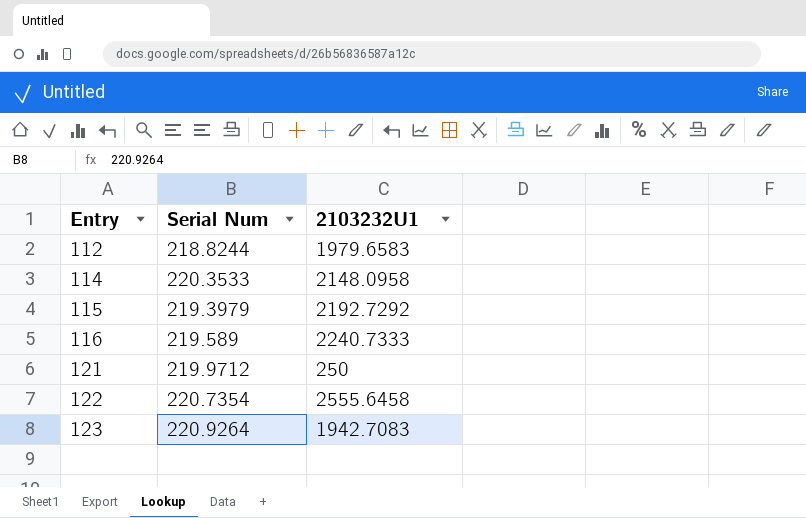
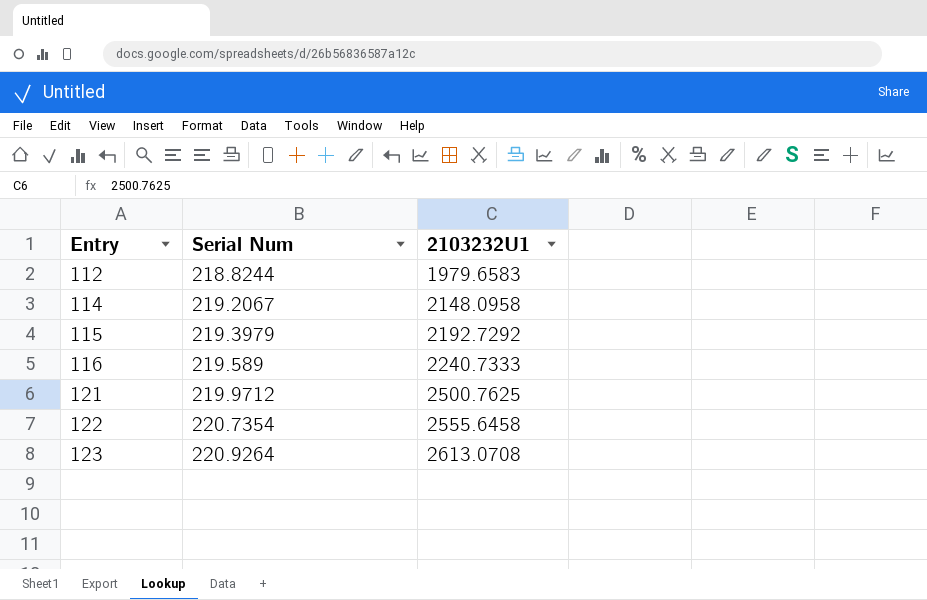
114 | Serial Num: 220.3533 -> 219.2067
121 | 2103232U1: 250 -> 2500.7625
123 | 2103232U1: 1942.7083 -> 2613.0708

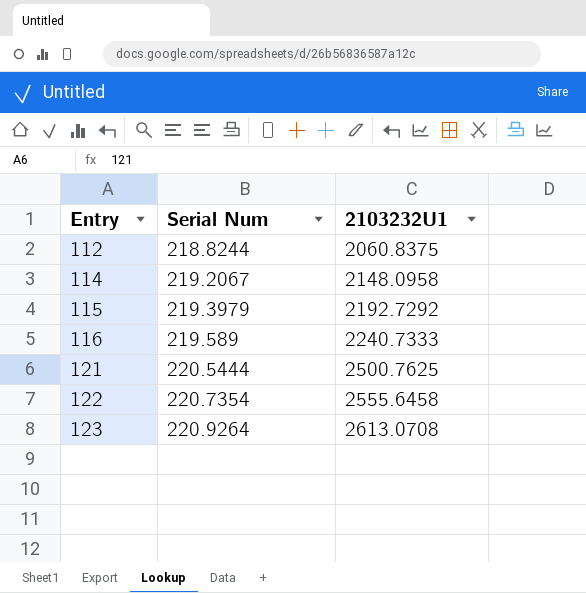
112 | 2103232U1: 1979.6583 -> 2060.8375
121 | Serial Num: 219.9712 -> 220.5444

